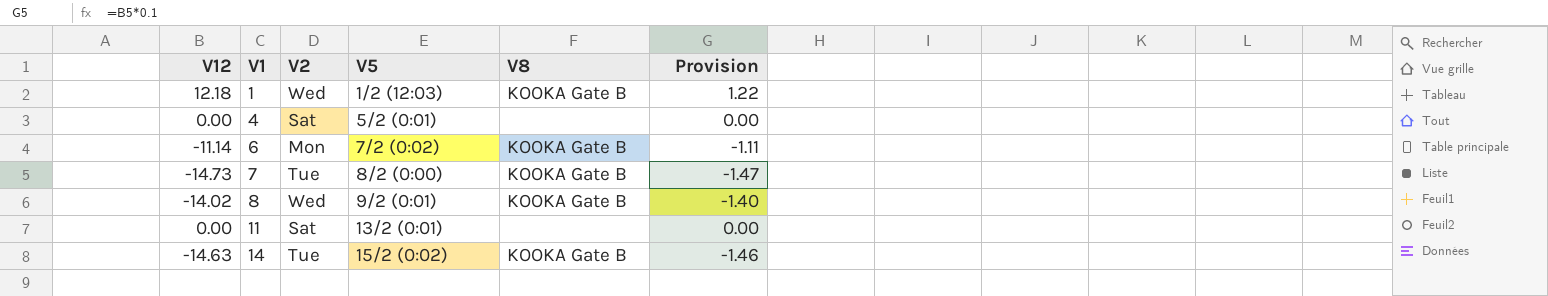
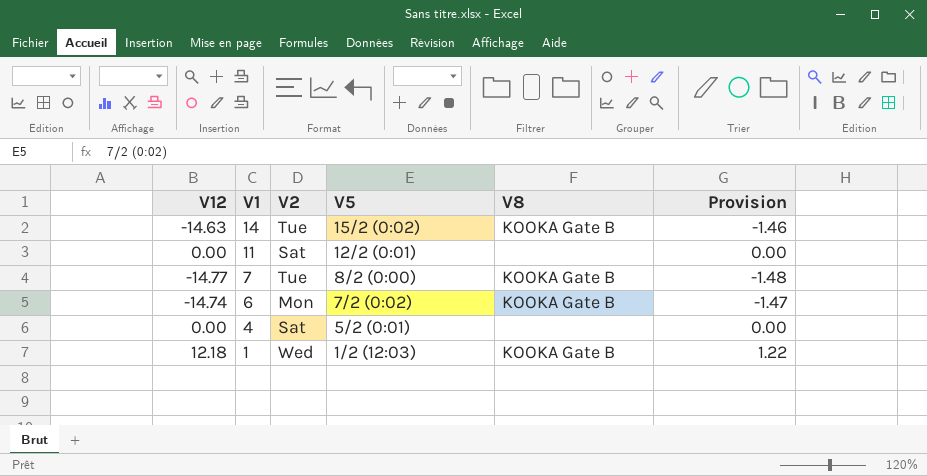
row order: V1 ascending -> V1 descending
row 8: -14.02 | Wed | 9/2 (0:01) | KOOKA Gate B | -1.40 -> none
11 | V5: 13/2 (0:01) -> 12/2 (0:01)
7 | V12: -14.73 -> -14.77
7 | Provision: -1.47 -> -1.48
6 | V12: -11.14 -> -14.74
6 | Provision: -1.11 -> -1.47

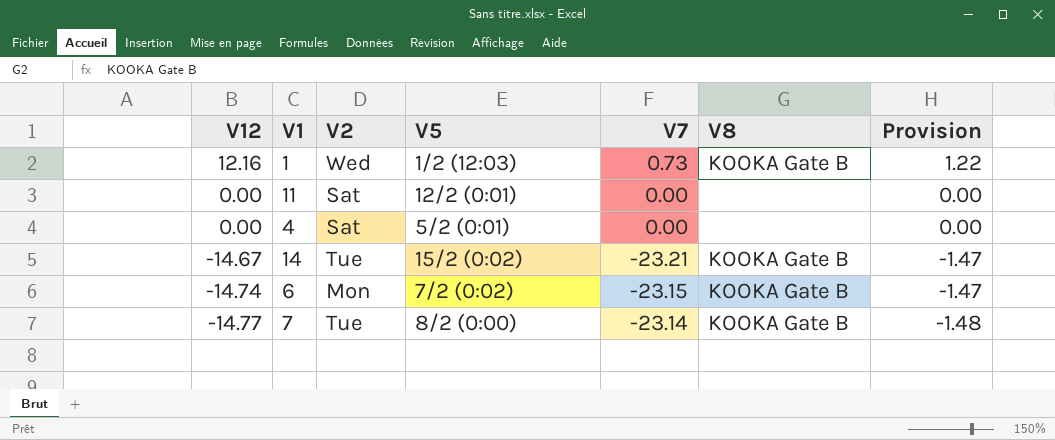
row order: V1 descending -> V12 descending
column V7 | position: none -> 5
1 | V12: 12.18 -> 12.16
14 | V12: -14.63 -> -14.67
14 | Provision: -1.46 -> -1.47

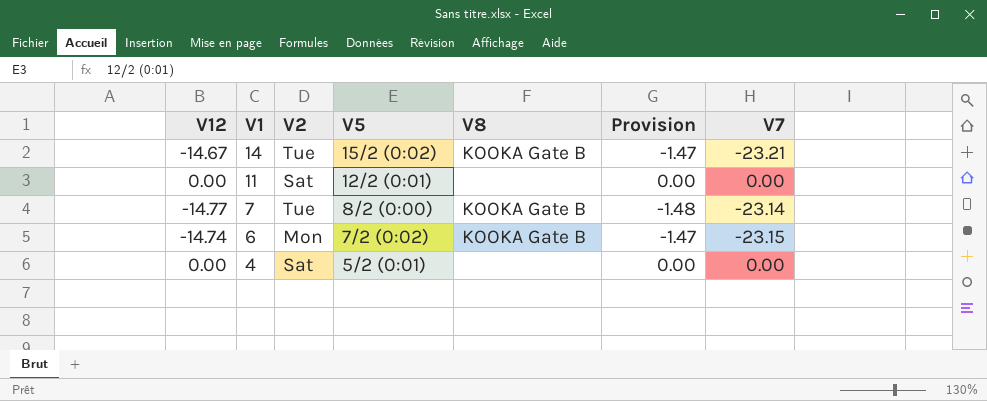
row order: V12 descending -> V1 descending
column V7 | position: 5 -> 7
row 1: 12.16 | Wed | 1/2 (12:03) | 0.73 | KOOKA Gate B | 1.22 -> none

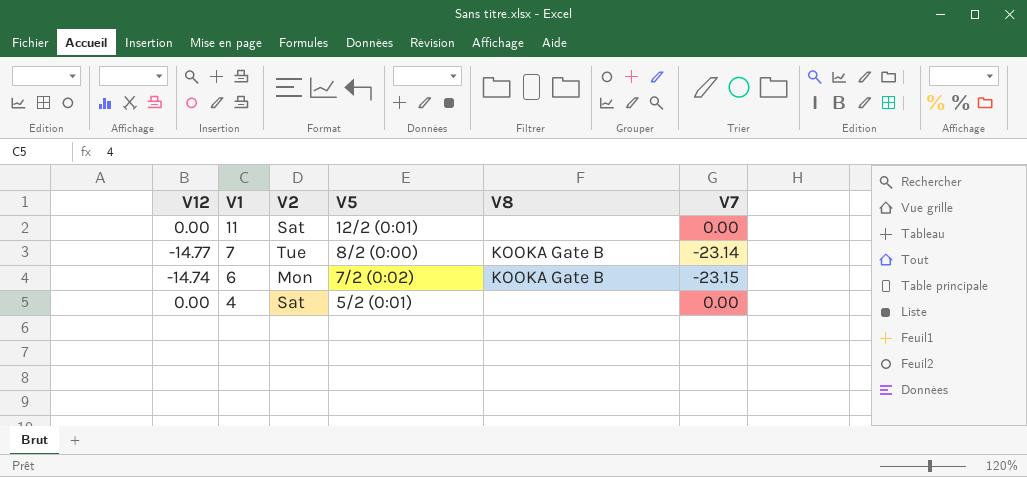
column Provision | formula: [V12] * 0.1 -> none
row 14: -14.67 | Tue | 15/2 (0:02) | KOOKA Gate B | -1.47 | -23.21 -> none

